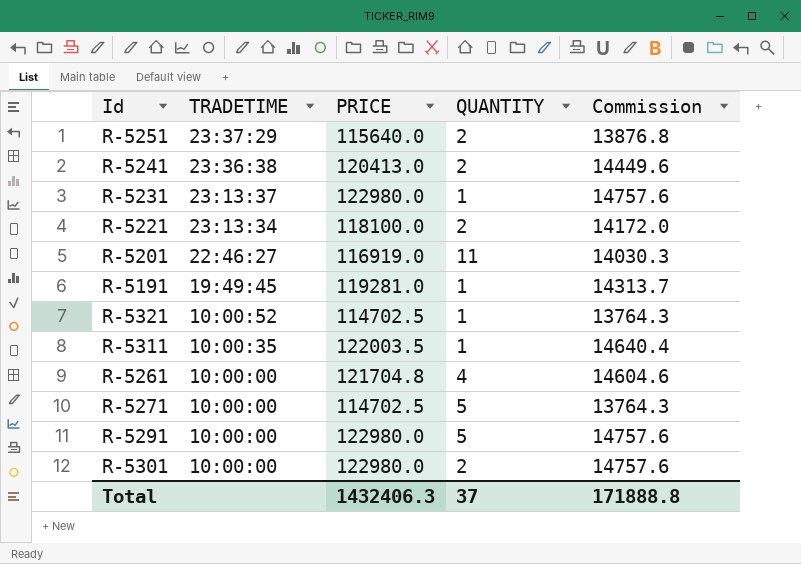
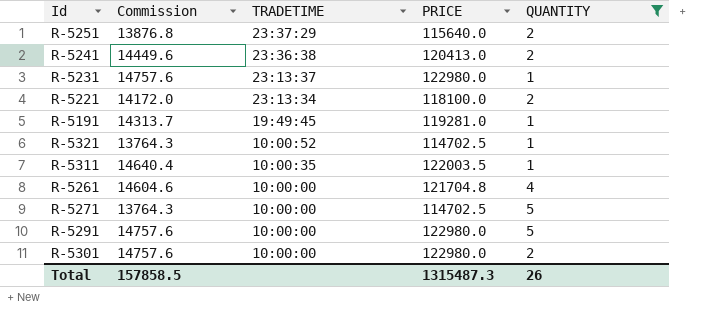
filter: none -> QUANTITY != 11
column Commission | position: 5 -> 2
Total | Commission: 171888.8 -> 157858.5
Total | PRICE: 1432406.3 -> 1315487.3
Total | QUANTITY: 37 -> 26

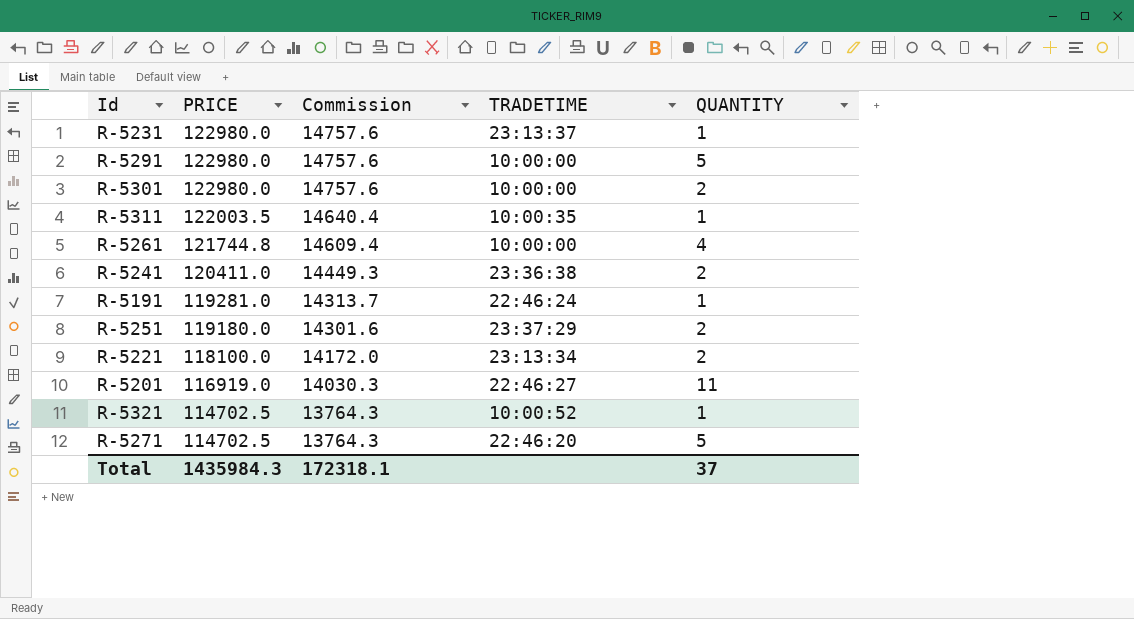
filter: QUANTITY != 11 -> none
row order: TRADETIME descending -> PRICE descending
column PRICE | position: 4 -> 2
R-5261 | PRICE: 121704.8 -> 121744.8
R-5261 | Commission: 14604.6 -> 14609.4
R-5241 | PRICE: 120413.0 -> 120411.0
R-5241 | Commission: 14449.6 -> 14449.3
R-5191 | TRADETIME: 19:49:45 -> 22:46:24
R-5251 | PRICE: 115640.0 -> 119180.0
R-5251 | Commission: 13876.8 -> 14301.6
R-5271 | TRADETIME: 10:00:00 -> 22:46:20
Total | PRICE: 1315487.3 -> 1435984.3
Total | Commission: 157858.5 -> 172318.1
Total | QUANTITY: 26 -> 37

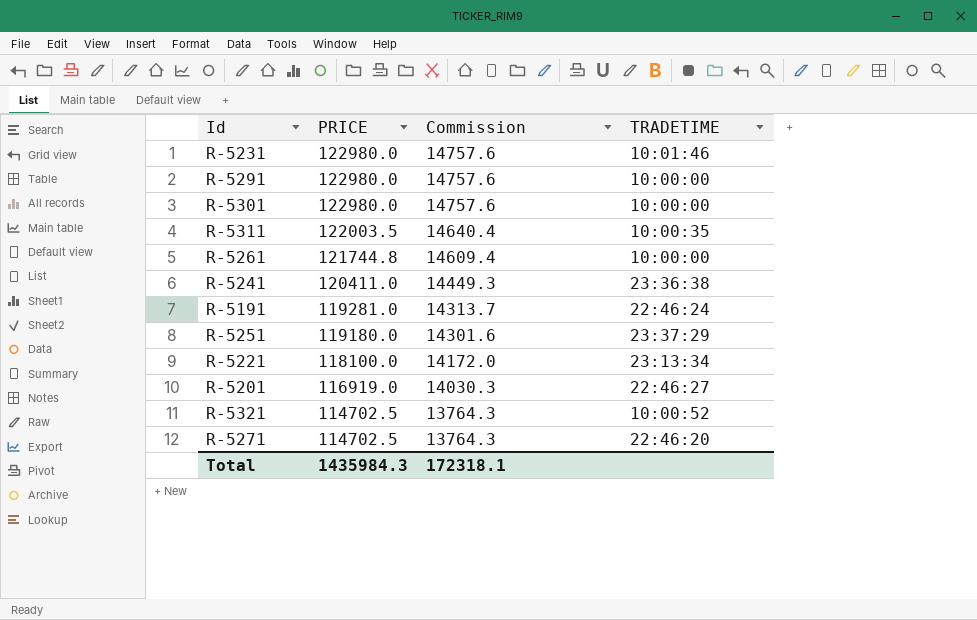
column QUANTITY | position: 5 -> none
R-5231 | TRADETIME: 23:13:37 -> 10:01:46

